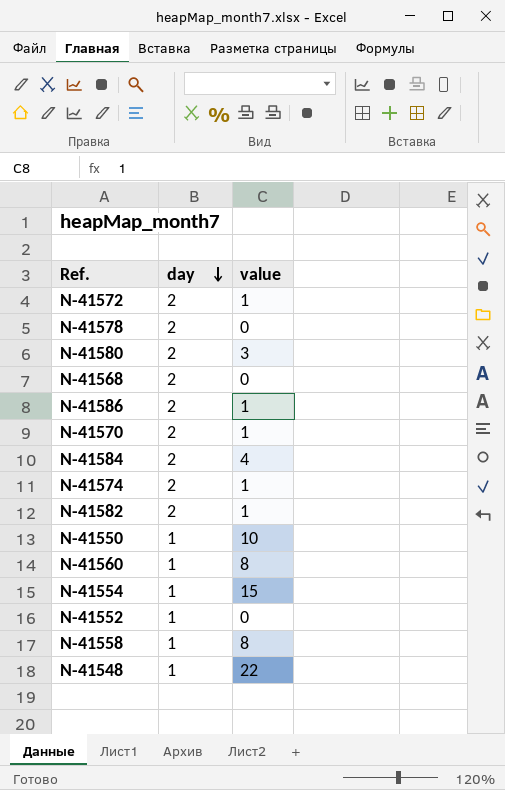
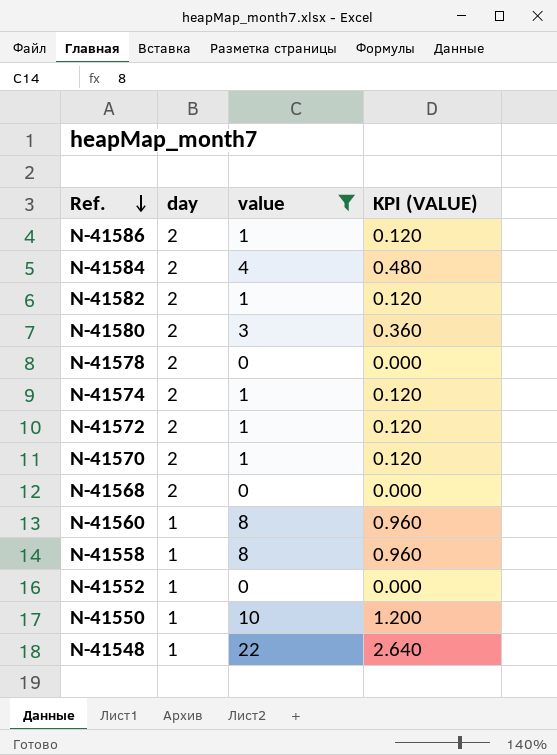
filter: none -> value != 15
row order: day descending -> Ref. descending
column KPI (VALUE) | formula: none -> [value] * 0.12

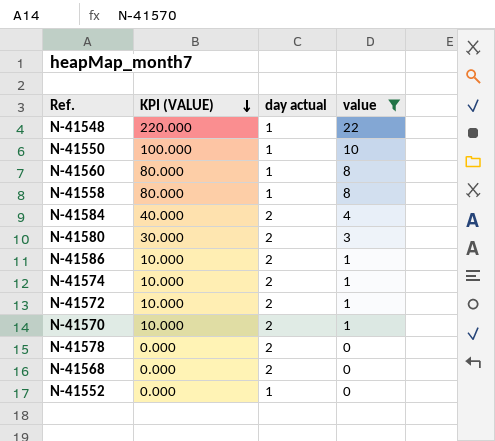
row order: Ref. descending -> KPI (VALUE) descending
column KPI (VALUE) | formula: [value] * 0.12 -> [value] * 10
column KPI (VALUE) | position: 4 -> 2
column name: day -> day actual
row N-41582: 2 | 1 | 0.120 -> none

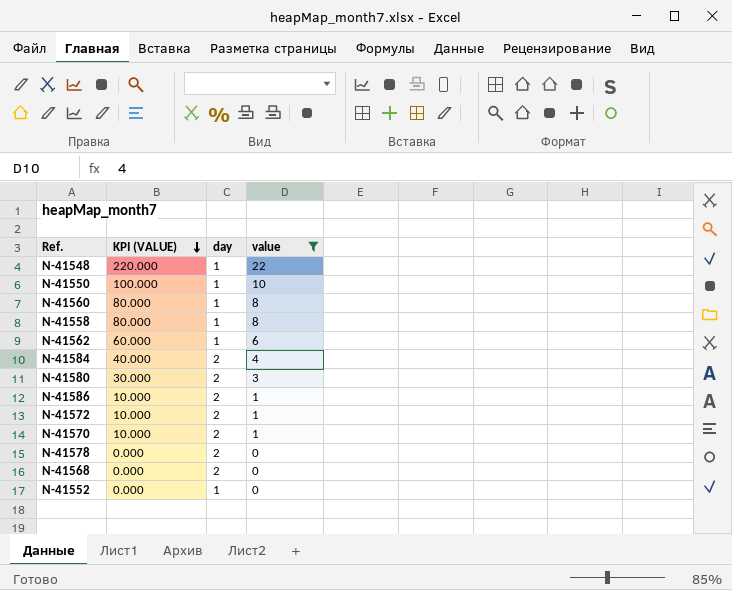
column name: day actual -> day
row N-41574: 10.000 | 2 | 1 -> none
row N-41562: none -> 60.000 | 1 | 6

